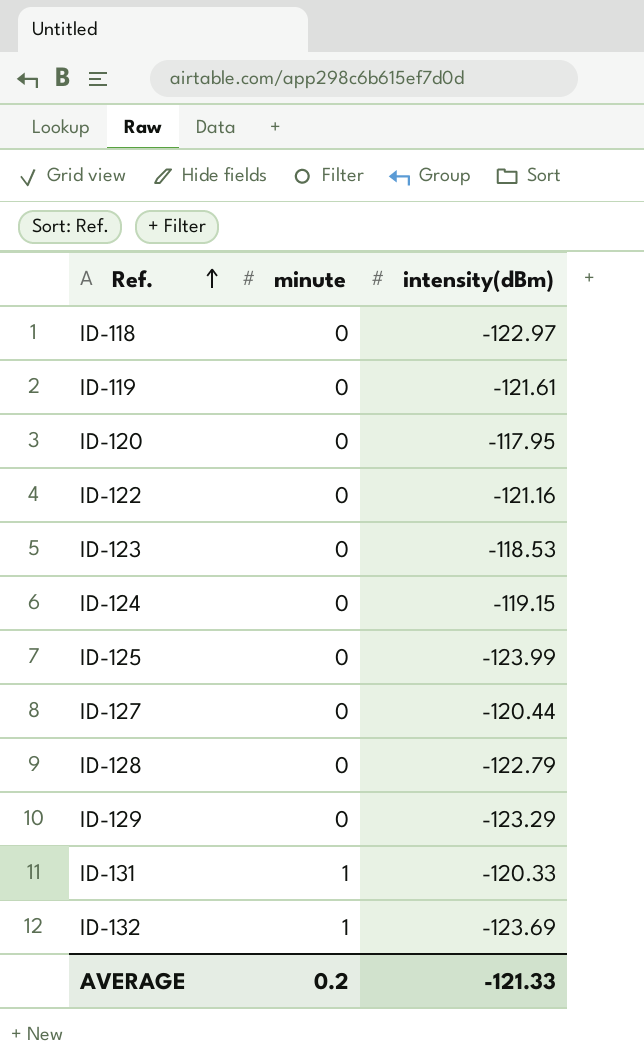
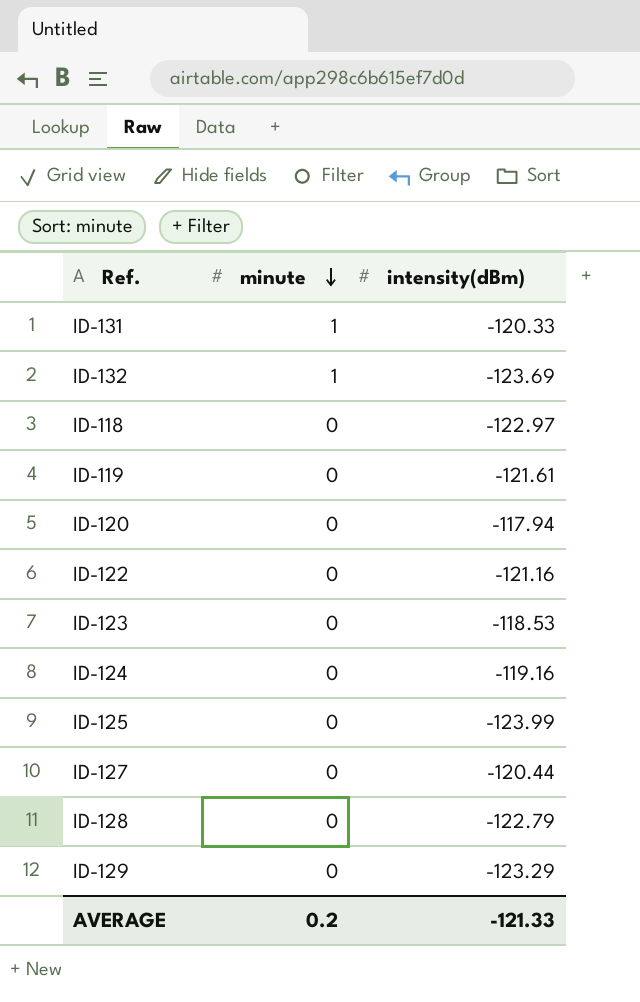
row order: Ref. ascending -> minute descending
ID-120 | intensity(dBm): -117.95 -> -117.94
ID-124 | intensity(dBm): -119.15 -> -119.16

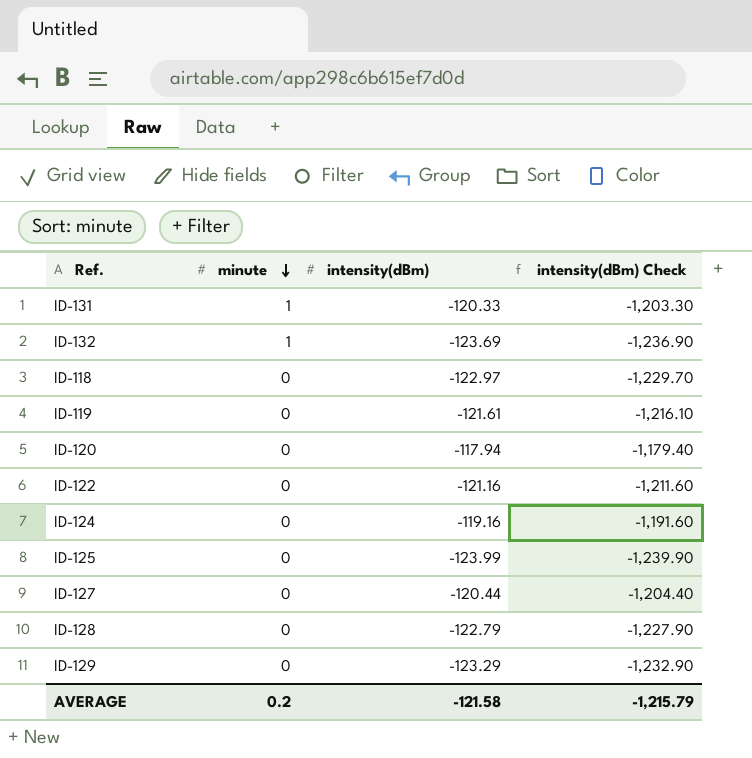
column intensity(dBm) Check | formula: none -> [intensity(dBm)] * 10
row ID-123: 0 | -118.53 -> none
AVERAGE | intensity(dBm): -121.33 -> -121.58

